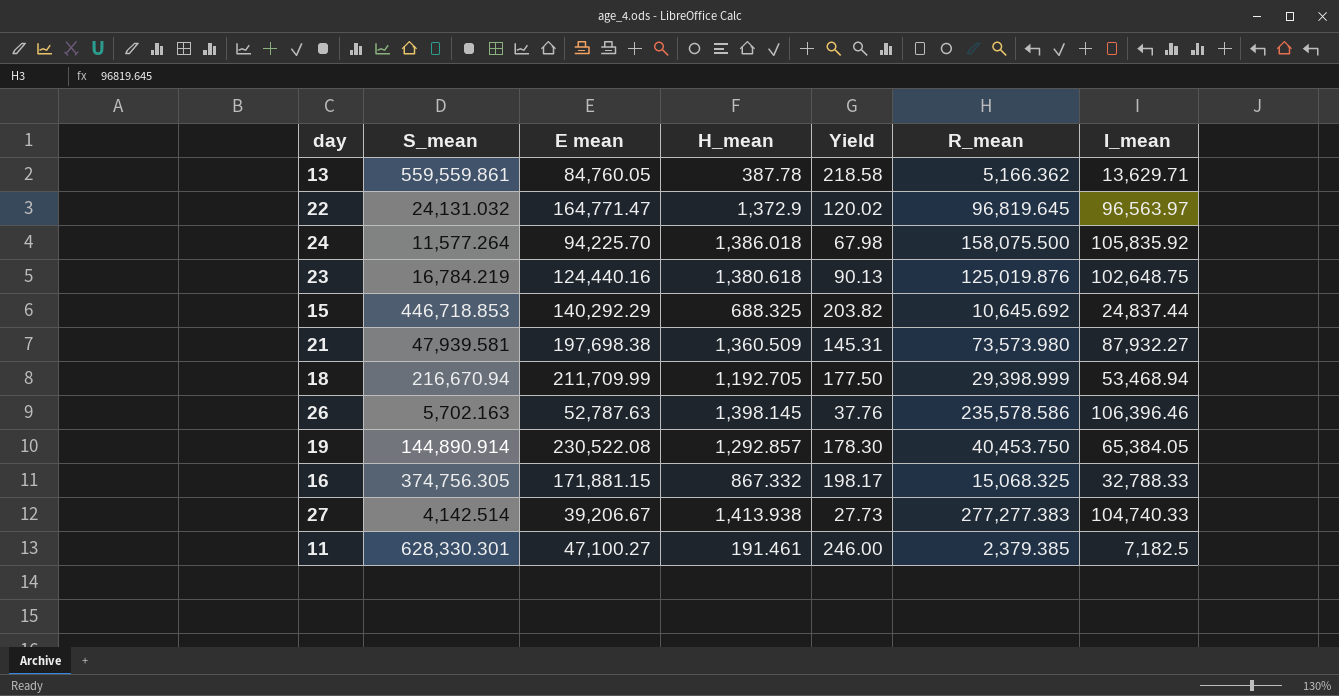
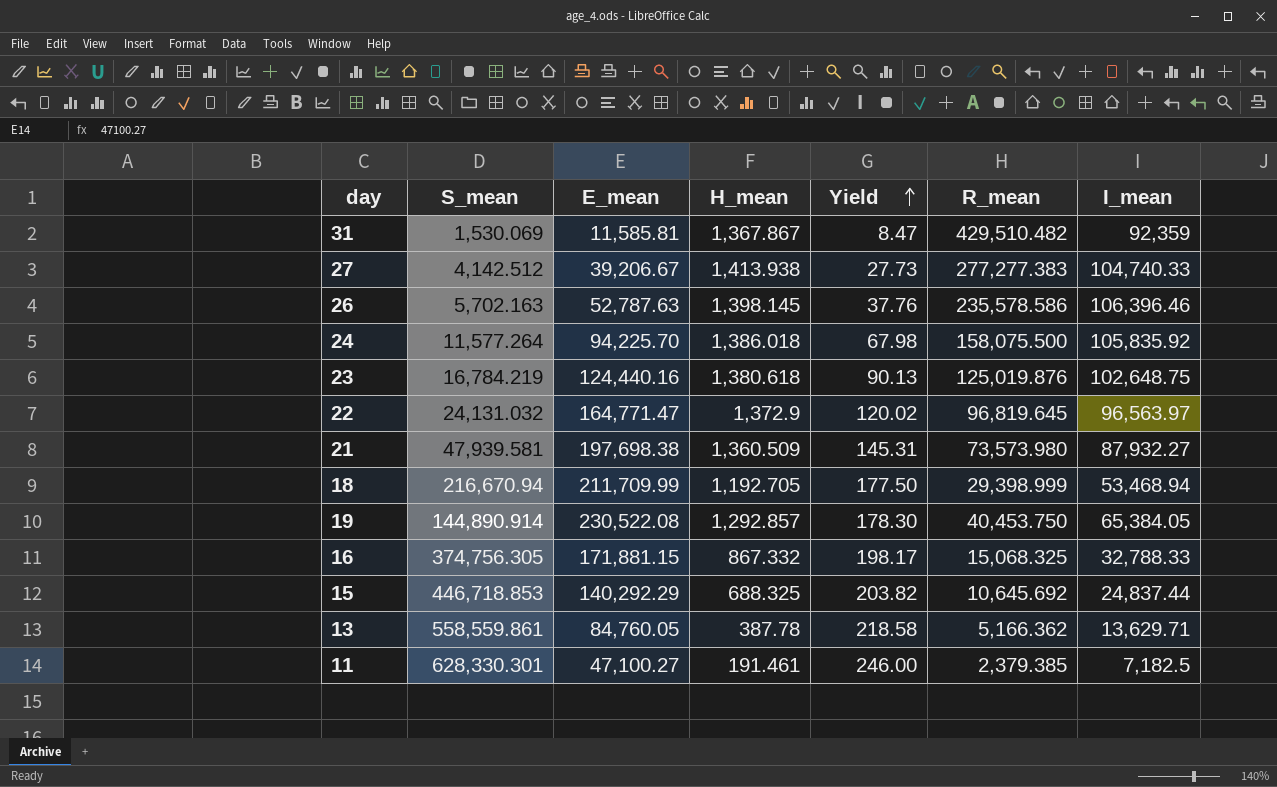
row order: none -> Yield ascending
column name: E mean -> E_mean
row 31: none -> 1,530.069 | 11,585.81 | 1,367.867 | 8.47 | 429,510.482 | 92,359
27 | S_mean: 4,142.514 -> 4,142.512
13 | S_mean: 559,559.861 -> 558,559.861

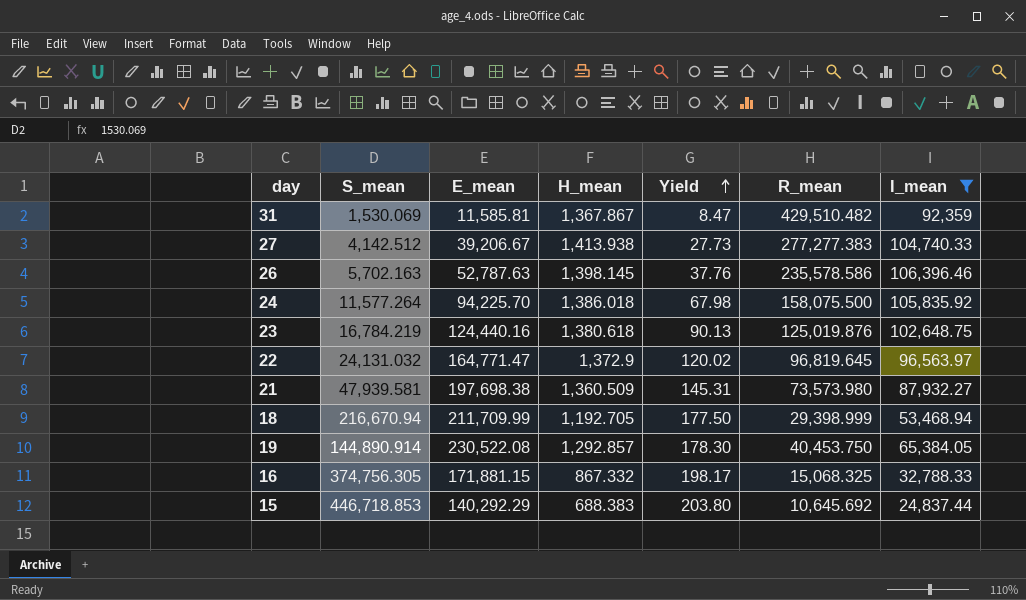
filter: none -> I_mean >= 24,837.44
15 | H_mean: 688.325 -> 688.383
15 | Yield: 203.82 -> 203.80

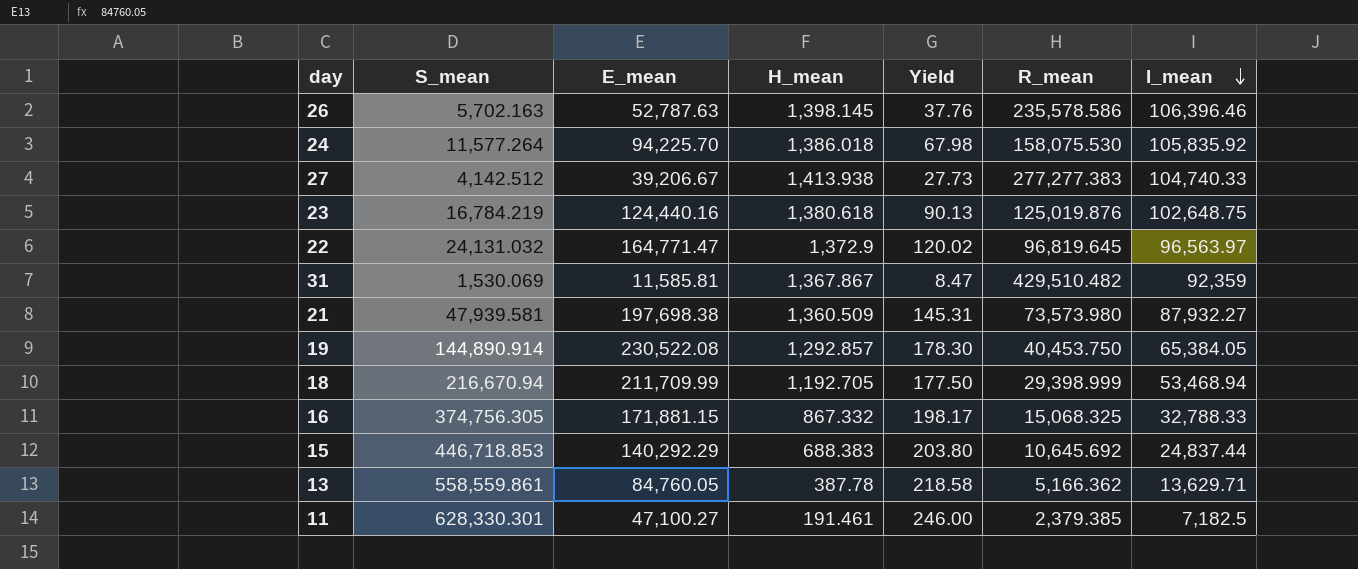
filter: I_mean >= 24,837.44 -> none
row order: Yield ascending -> I_mean descending
24 | R_mean: 158,075.500 -> 158,075.530

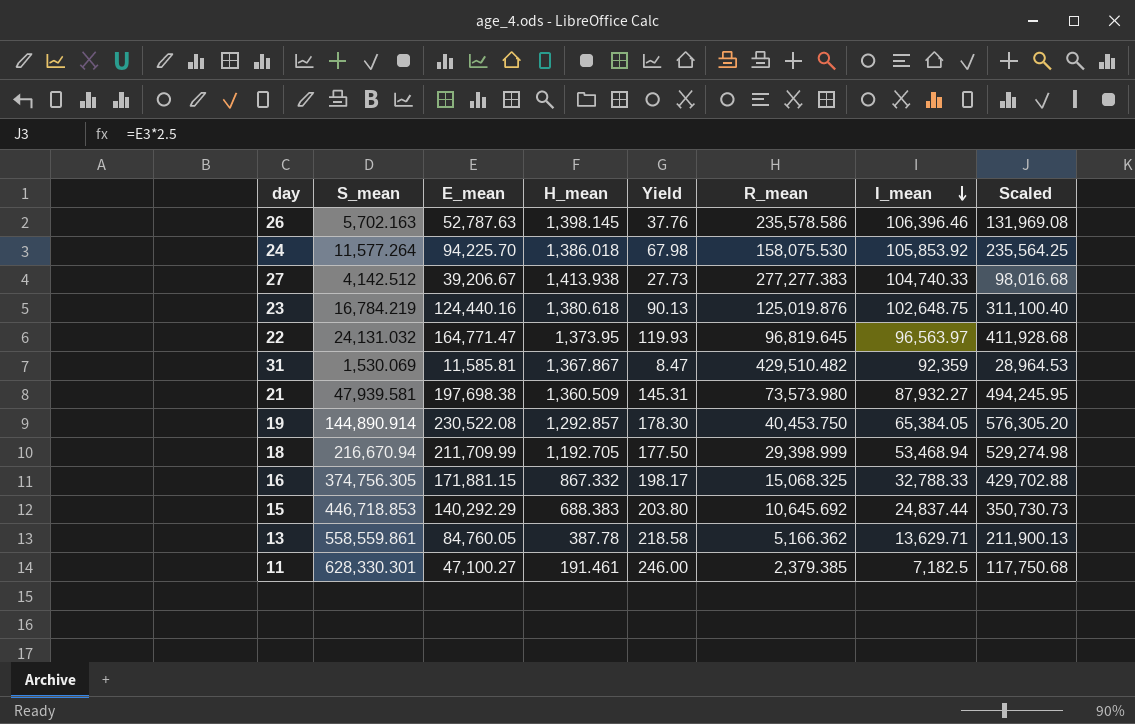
column Scaled | formula: none -> [E_mean] * 2.5
24 | I_mean: 105,835.92 -> 105,853.92
22 | H_mean: 1,372.9 -> 1,373.95
22 | Yield: 120.02 -> 119.93

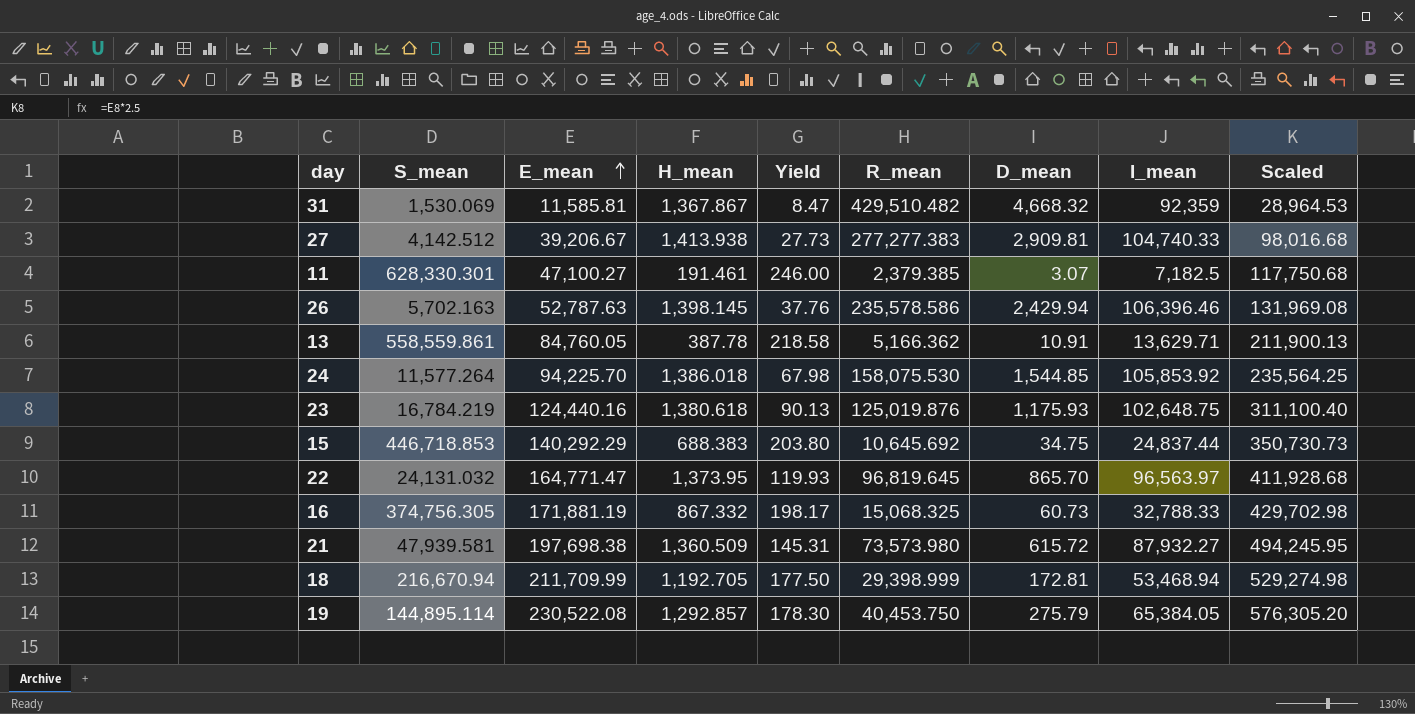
row order: I_mean descending -> E_mean ascending
column D_mean | position: none -> 7
16 | E_mean: 171,881.15 -> 171,881.19
16 | Scaled: 429,702.88 -> 429,702.98
19 | S_mean: 144,890.914 -> 144,895.114

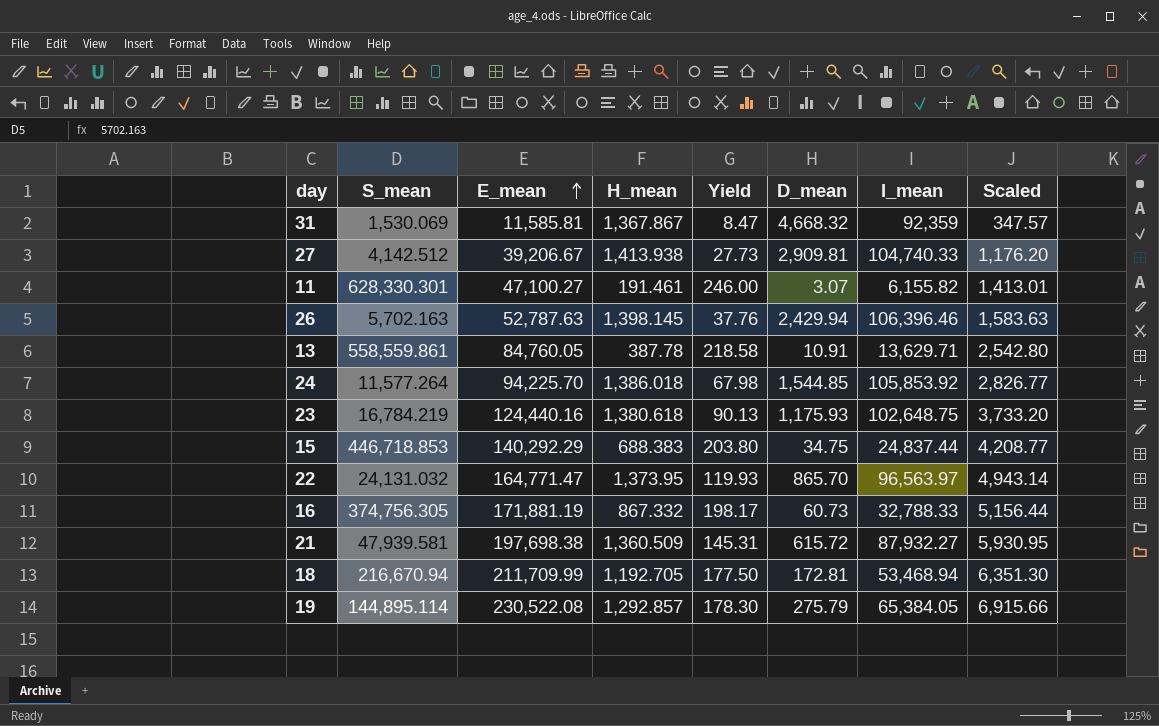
column R_mean | position: 6 -> none
column Scaled | formula: [E_mean] * 2.5 -> [E_mean] * 0.03
11 | I_mean: 7,182.5 -> 6,155.82

